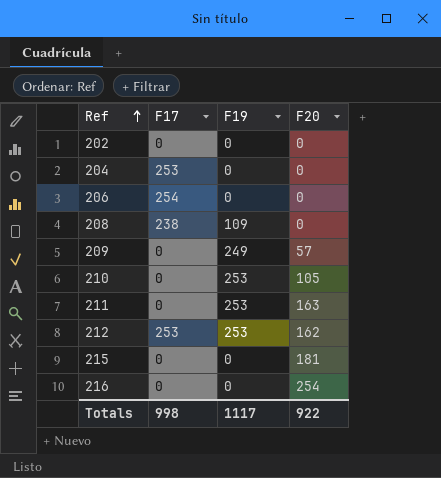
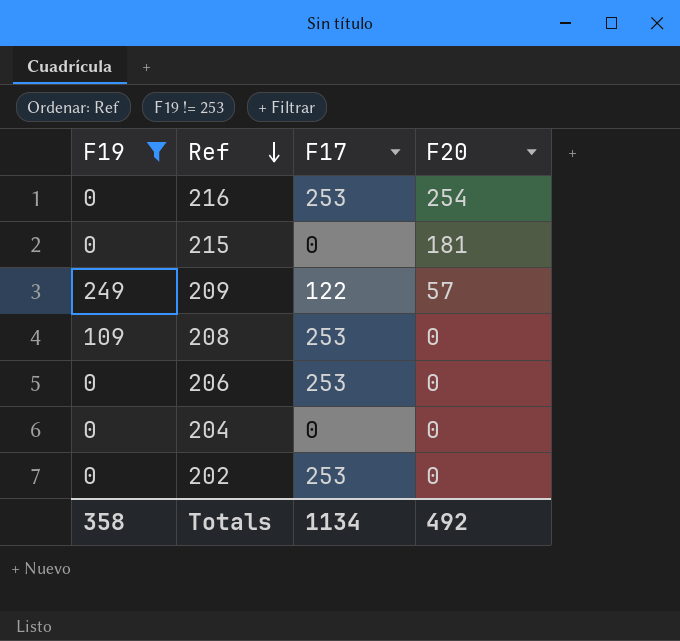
filter: none -> F19 != 253
row order: Ref ascending -> Ref descending
column F19 | position: 3 -> 1
216 | F17: 0 -> 253
209 | F17: 0 -> 122
208 | F17: 238 -> 253
206 | F17: 254 -> 253
204 | F17: 253 -> 0
202 | F17: 0 -> 253
Totals | F19: 1117 -> 358
Totals | F17: 998 -> 1134
Totals | F20: 922 -> 492

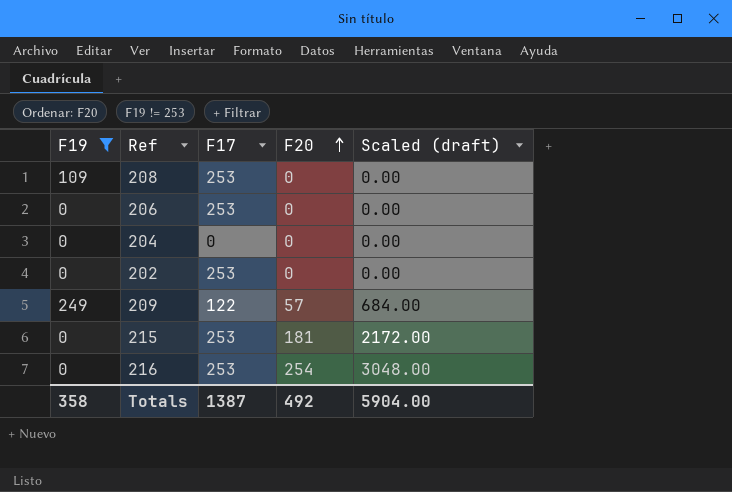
row order: Ref descending -> F20 ascending
column Scaled (draft) | formula: none -> [F20] * 12
215 | F17: 0 -> 253
Totals | F17: 1134 -> 1387

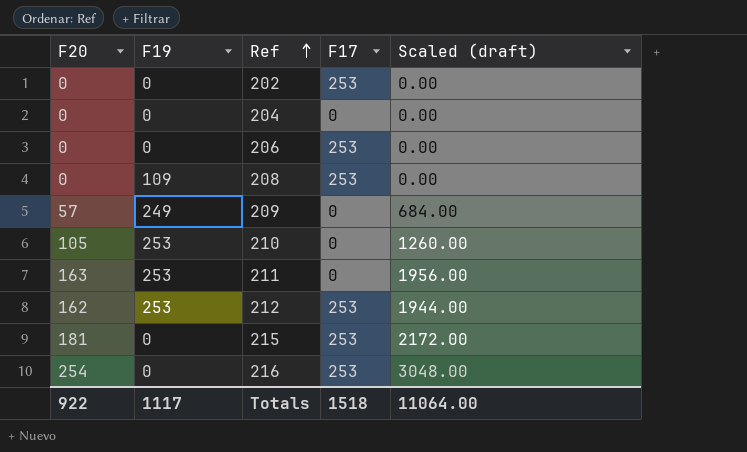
filter: F19 != 253 -> none
row order: F20 ascending -> Ref ascending
column F20 | position: 4 -> 1
209 | F17: 122 -> 0
Totals | F20: 492 -> 922
Totals | F19: 358 -> 1117
Totals | F17: 1387 -> 1518
Totals | Scaled (draft): 5904.00 -> 11064.00

